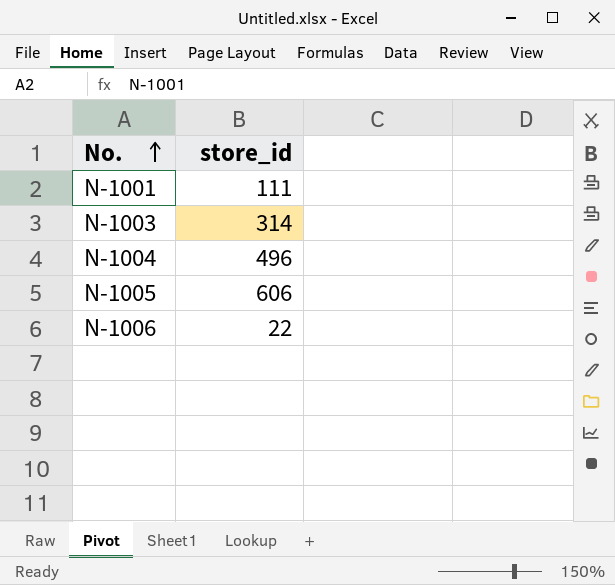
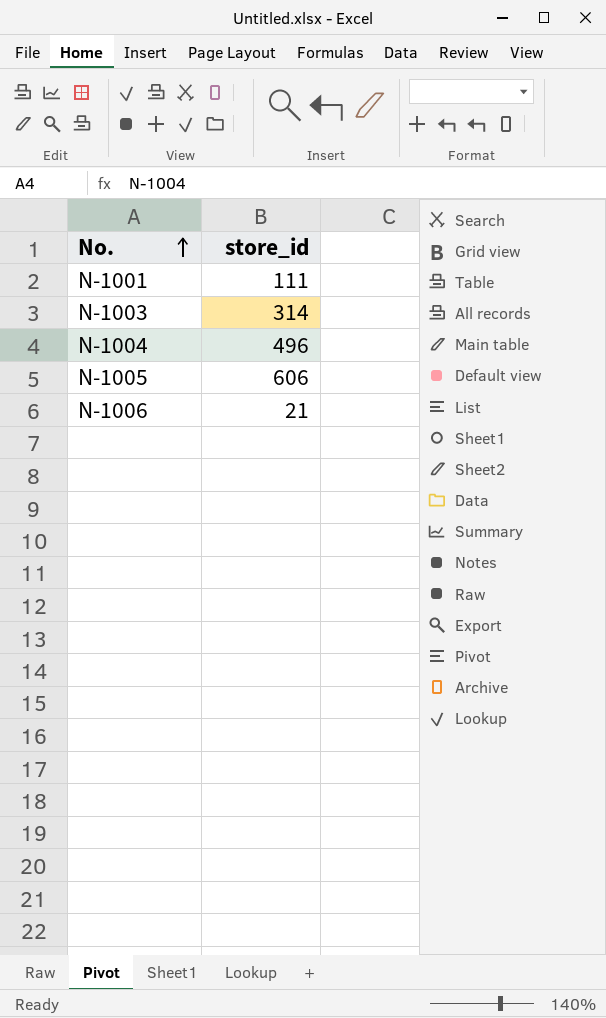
N-1006 | store_id: 22 -> 21

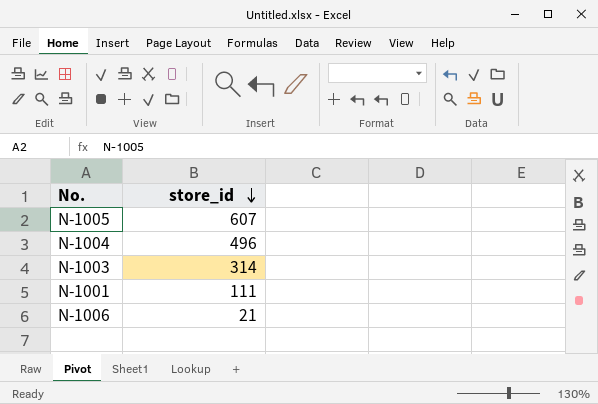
row order: No. ascending -> store_id descending
N-1005 | store_id: 606 -> 607

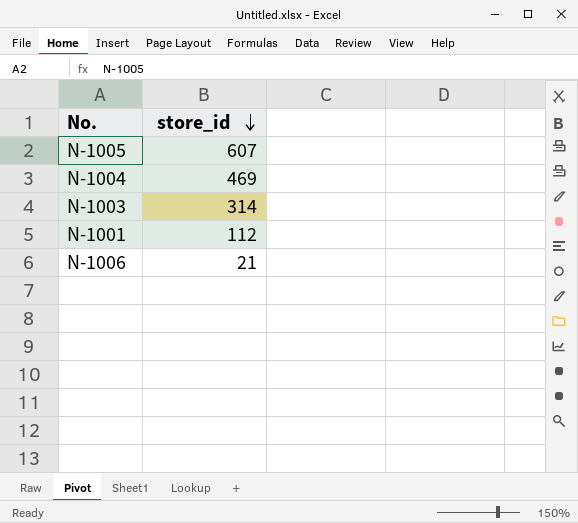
N-1004 | store_id: 496 -> 469
N-1001 | store_id: 111 -> 112

